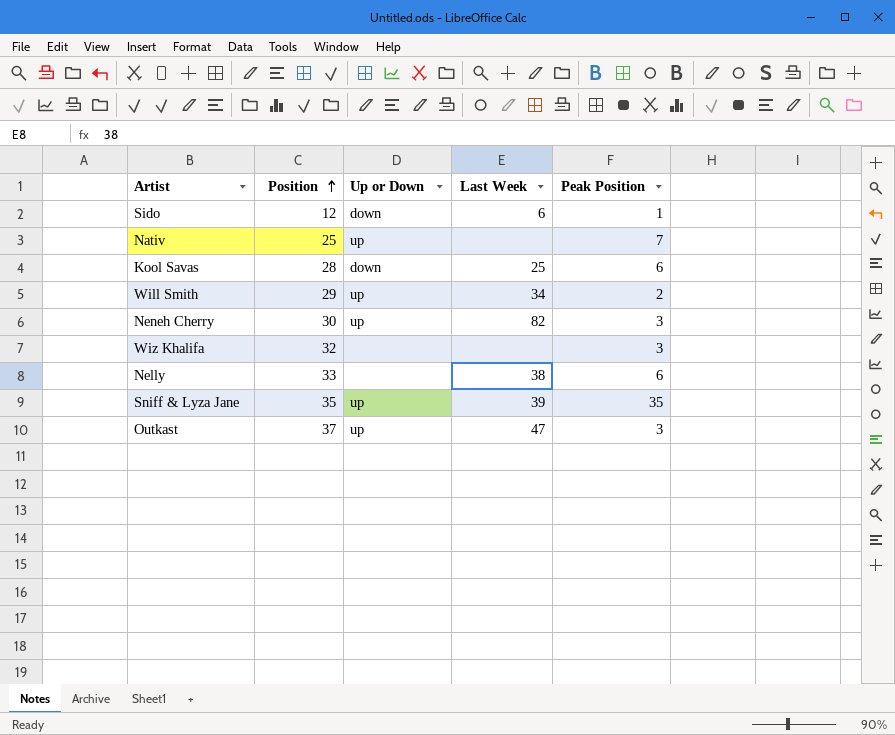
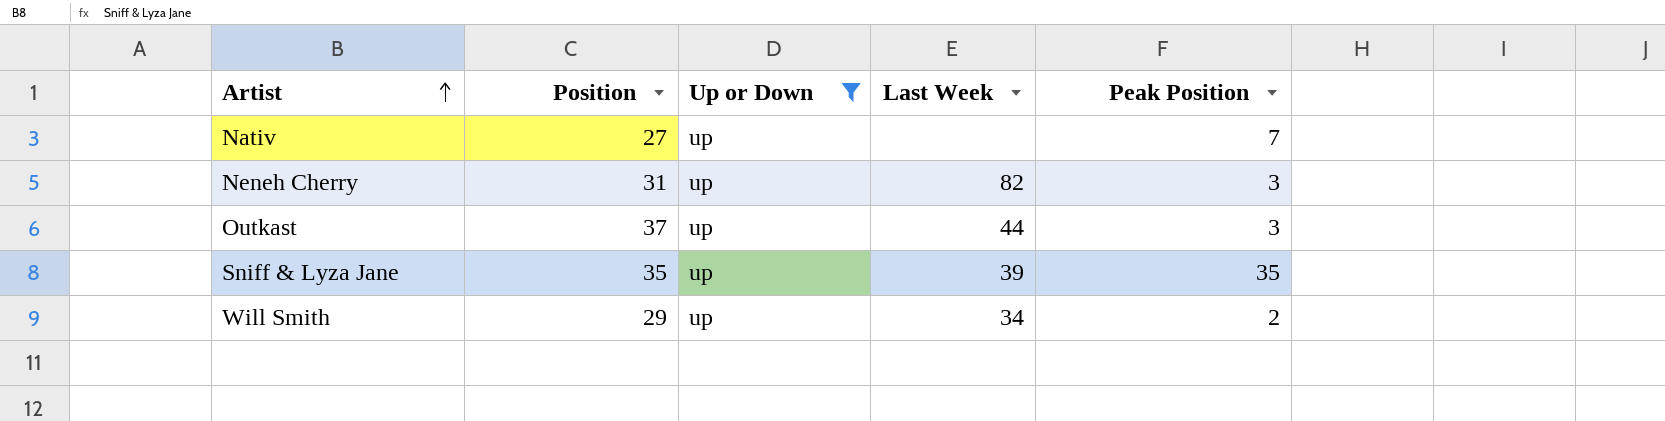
filter: none -> Up or Down = up
row order: Position ascending -> Artist ascending
Nativ | Position: 25 -> 27
Neneh Cherry | Position: 30 -> 31
Outkast | Last Week: 47 -> 44

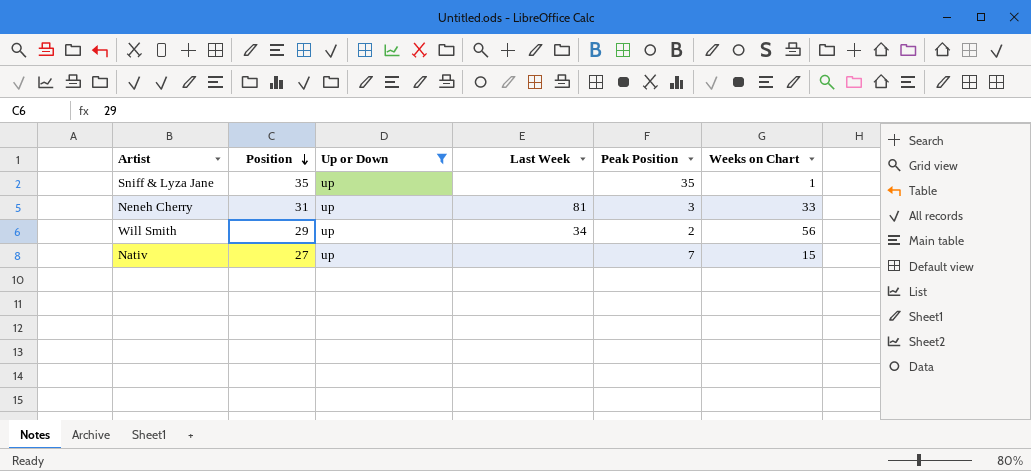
row order: Artist ascending -> Position descending
column Weeks on Chart | position: none -> 6
row Outkast: 37 | up | 44 | 3 -> none
Sniff & Lyza Jane | Last Week: 39 -> none
Neneh Cherry | Last Week: 82 -> 81

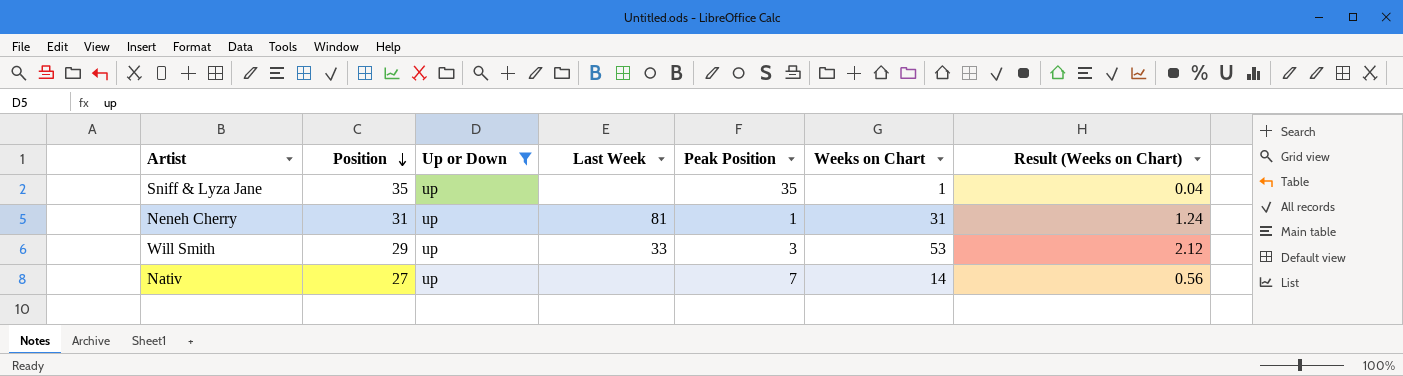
column Result (Weeks on Chart) | formula: none -> [Weeks on Chart] * 0.04
Neneh Cherry | Peak Position: 3 -> 1
Neneh Cherry | Weeks on Chart: 33 -> 31
Will Smith | Last Week: 34 -> 33
Will Smith | Peak Position: 2 -> 3
Will Smith | Weeks on Chart: 56 -> 53
Nativ | Weeks on Chart: 15 -> 14

